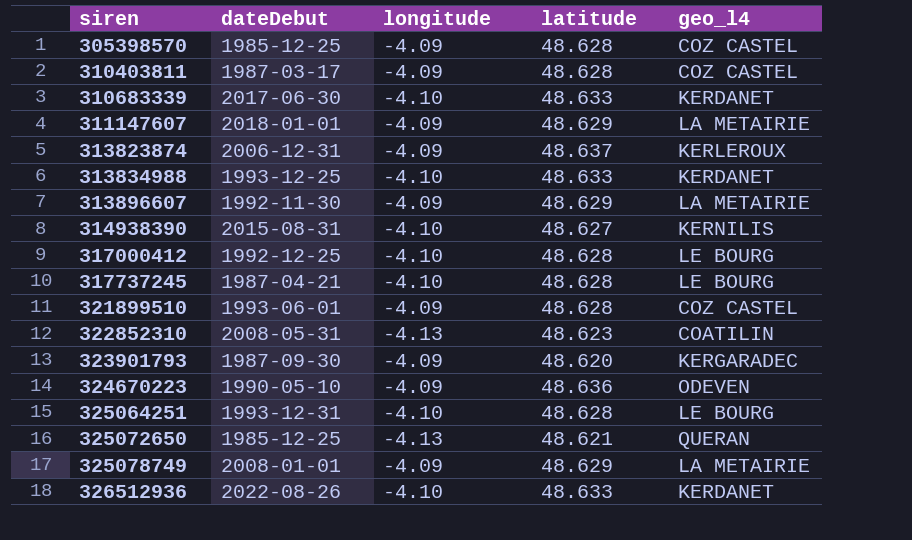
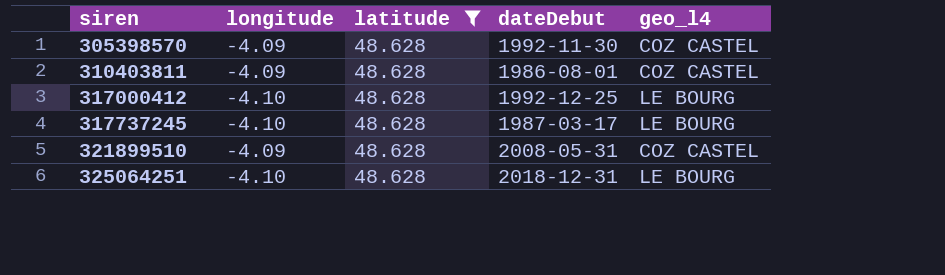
filter: none -> latitude = 48.628
column dateDebut | position: 2 -> 4
305398570 | dateDebut: 1985-12-25 -> 1992-11-30
310403811 | dateDebut: 1987-03-17 -> 1986-08-01
317737245 | dateDebut: 1987-04-21 -> 1987-03-17
321899510 | dateDebut: 1993-06-01 -> 2008-05-31
325064251 | dateDebut: 1993-12-31 -> 2018-12-31

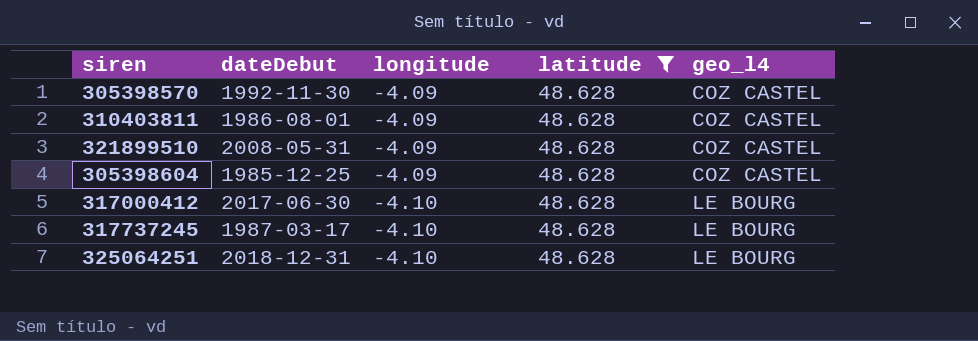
row order: siren ascending -> longitude descending
column dateDebut | position: 4 -> 2
row 305398604: none -> 1985-12-25 | -4.09 | 48.628 | COZ CASTEL
317000412 | dateDebut: 1992-12-25 -> 2017-06-30

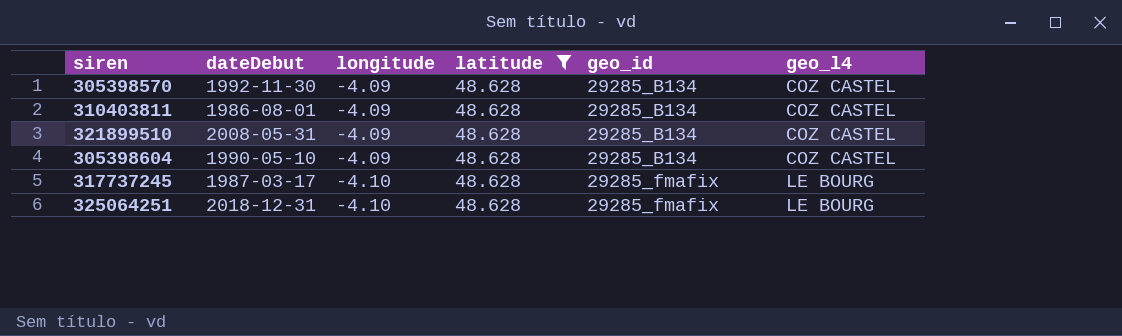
column geo_id | position: none -> 5
row 317000412: 2017-06-30 | -4.10 | 48.628 | LE BOURG -> none
305398604 | dateDebut: 1985-12-25 -> 1990-05-10

